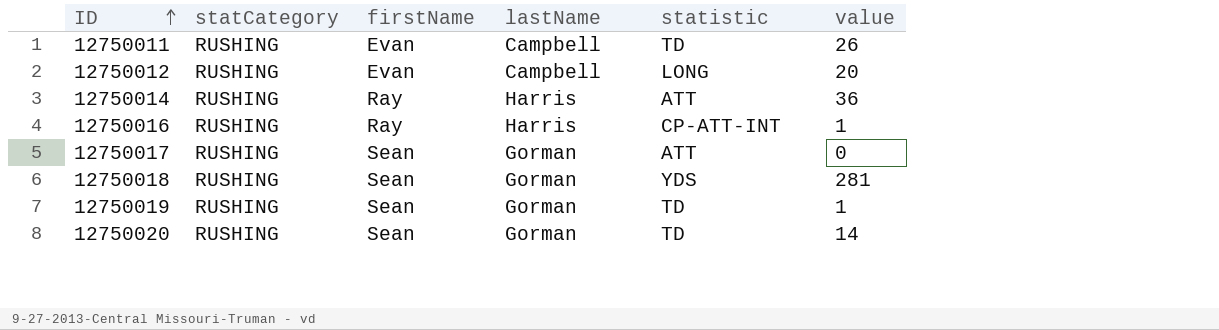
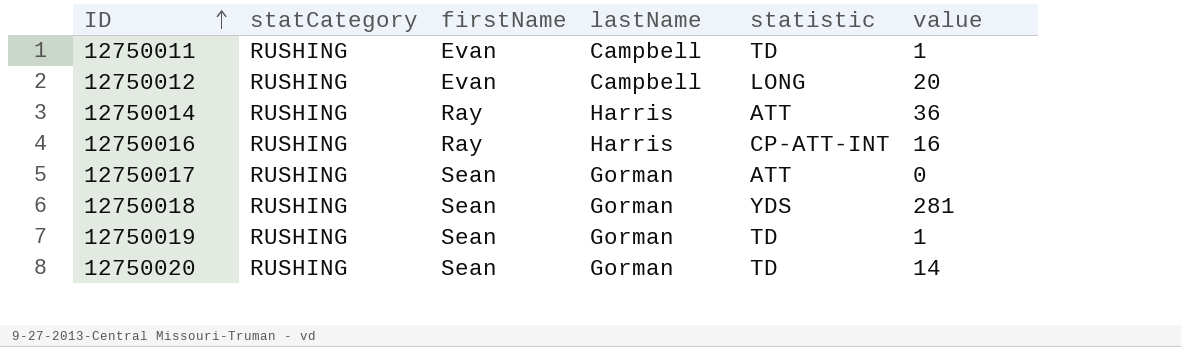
12750011 | value: 26 -> 1
12750016 | value: 1 -> 16

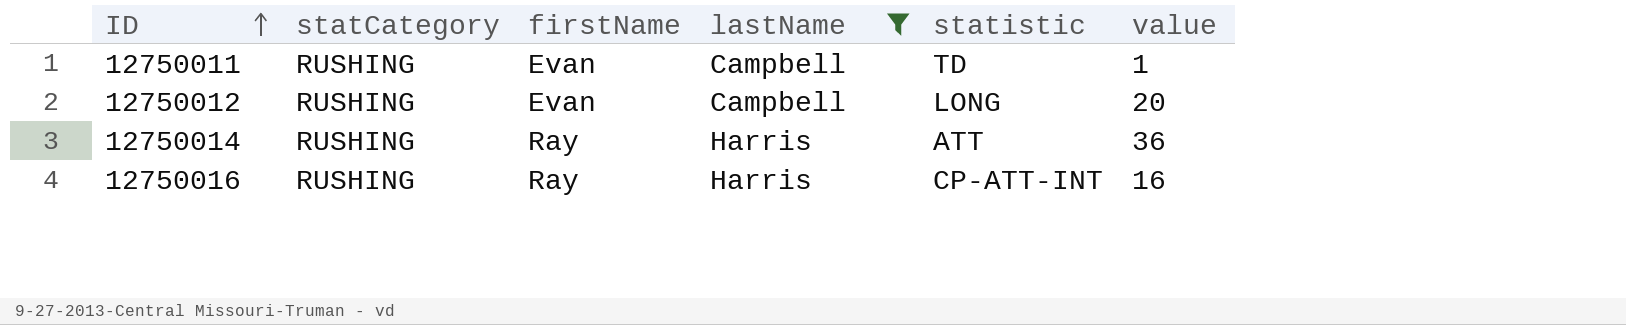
filter: none -> lastName != Gorman

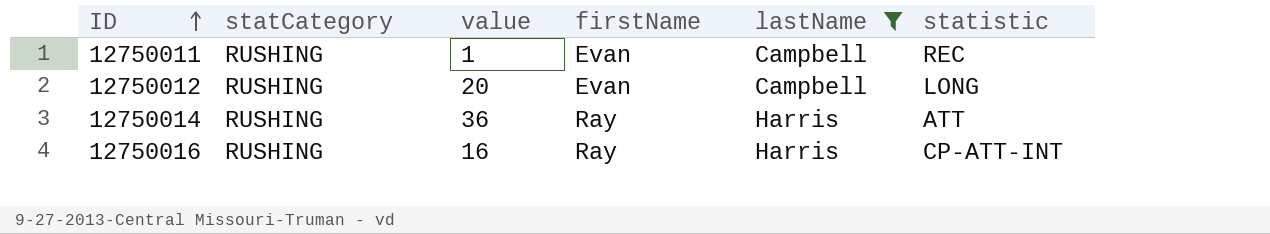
column value | position: 6 -> 3
12750011 | statistic: TD -> REC

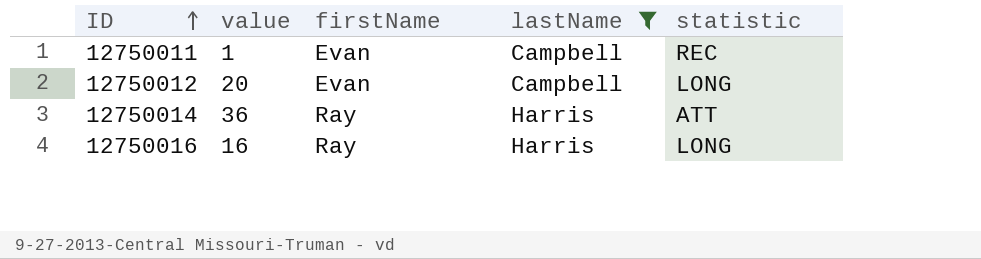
column statCategory | position: 2 -> none
12750016 | statistic: CP-ATT-INT -> LONG

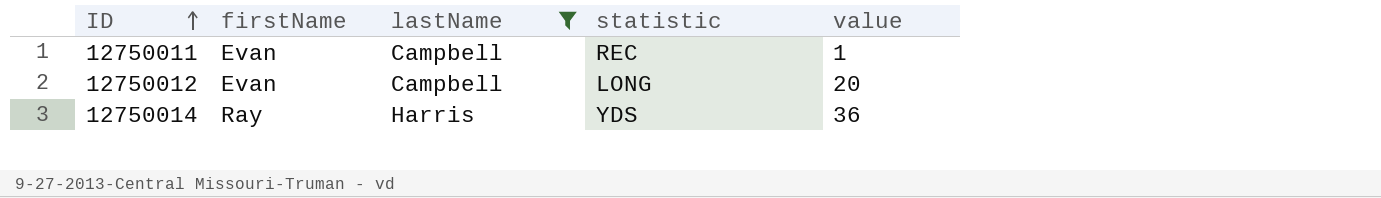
column value | position: 2 -> 5
row 12750016: 16 | Ray | Harris | LONG -> none
12750014 | statistic: ATT -> YDS

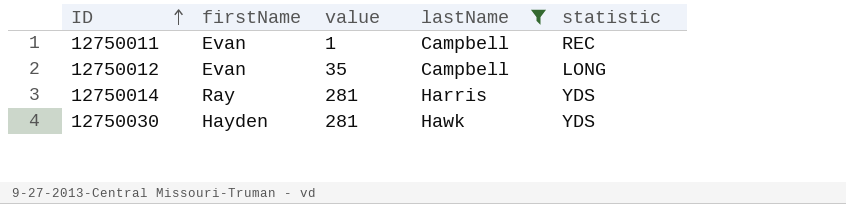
column value | position: 5 -> 3
12750012 | value: 20 -> 35
12750014 | value: 36 -> 281
row 12750030: none -> Hayden | 281 | Hawk | YDS

